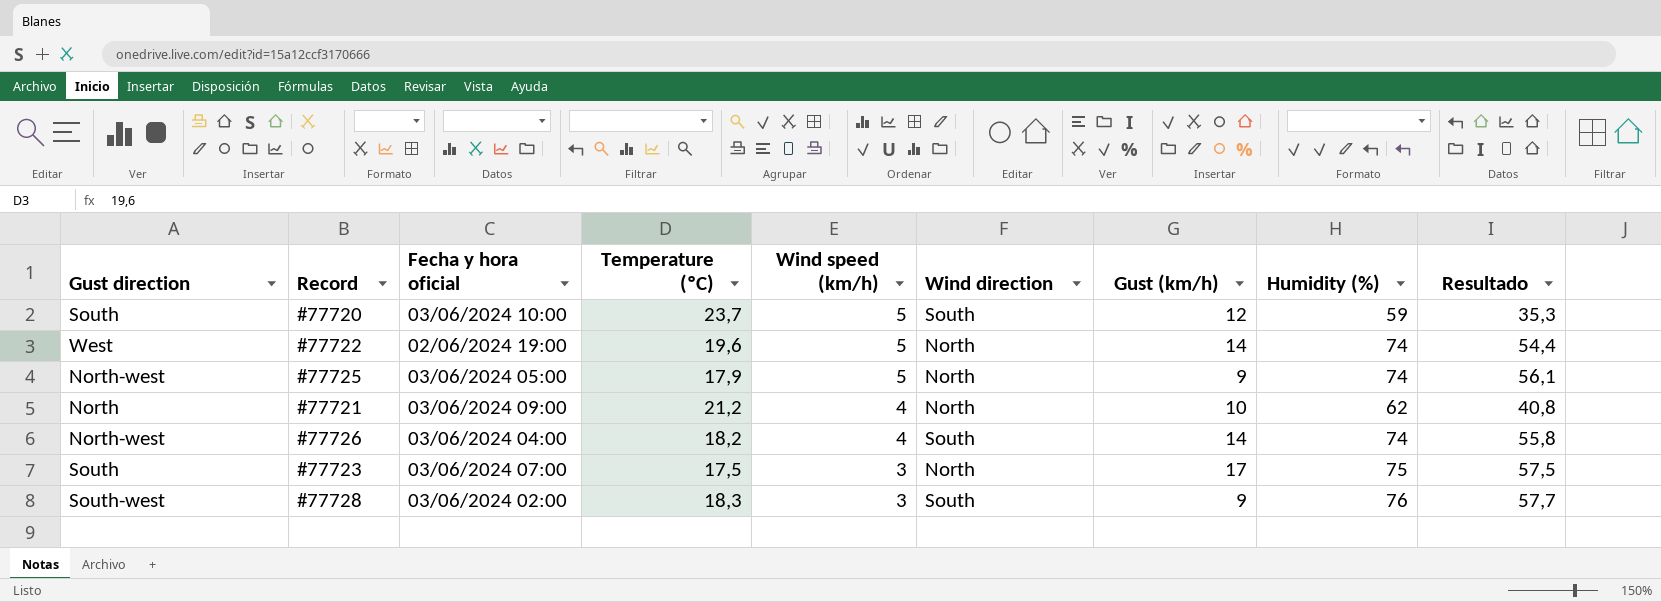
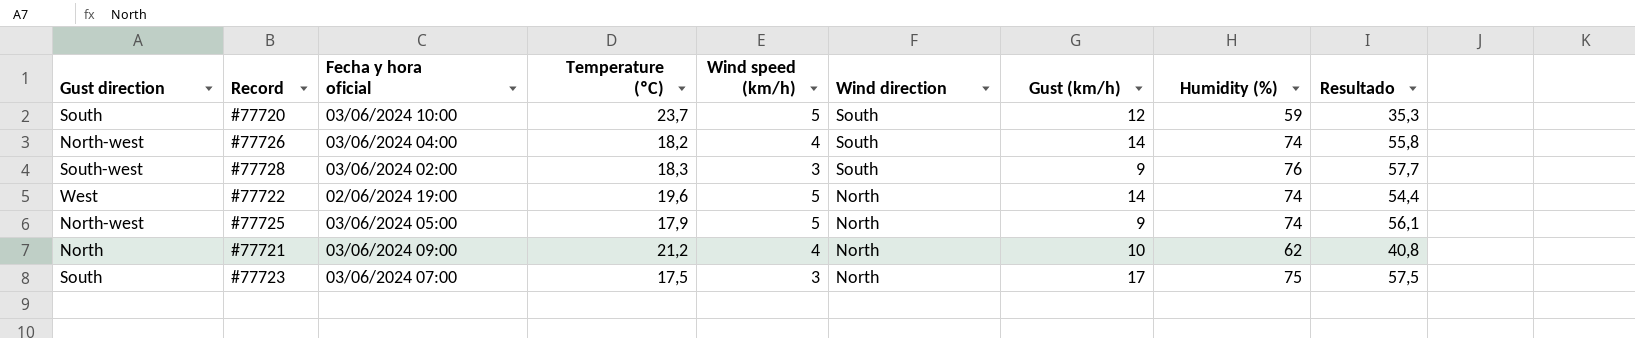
row order: Wind speed (km/h) descending -> Wind direction descending

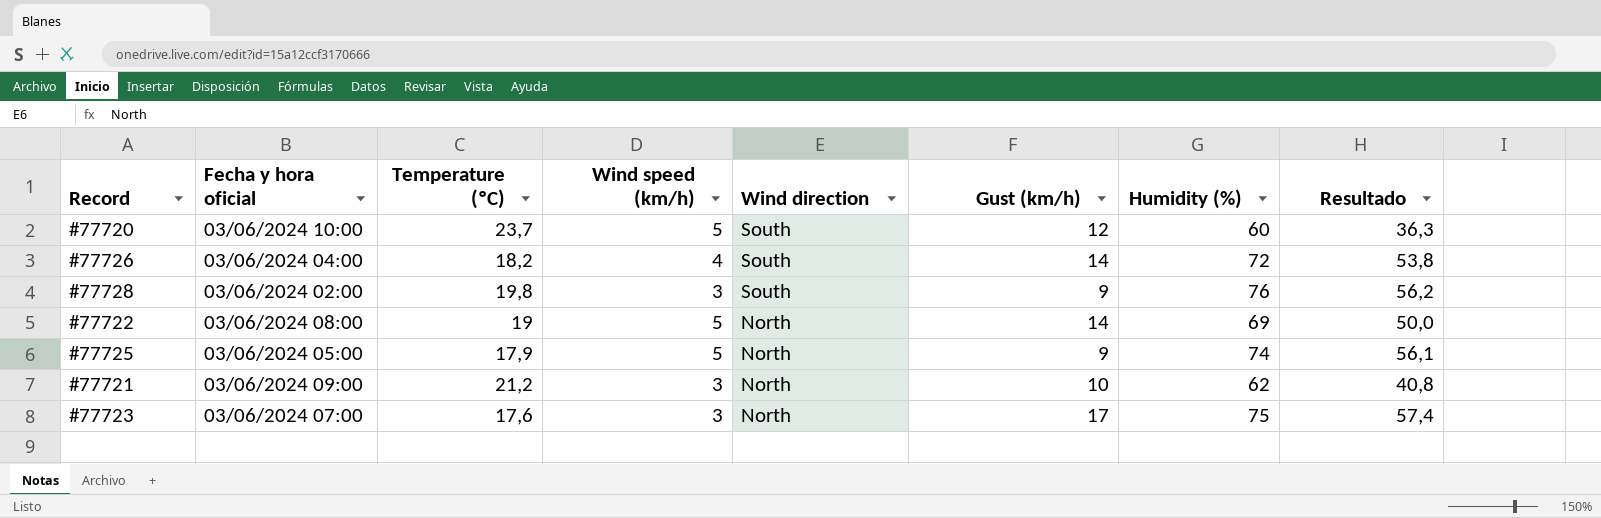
column Gust direction | position: 1 -> none
#77720 | Humidity (%): 59 -> 60
#77720 | Resultado: 35,3 -> 36,3
#77726 | Humidity (%): 74 -> 72
#77726 | Resultado: 55,8 -> 53,8
#77728 | Temperature (ºC): 18,3 -> 19,8
#77728 | Resultado: 57,7 -> 56,2
#77722 | Fecha y hora oficial: 02/06/2024 19:00 -> 03/06/2024 08:00
#77722 | Temperature (ºC): 19,6 -> 19
#77722 | Humidity (%): 74 -> 69
#77722 | Resultado: 54,4 -> 50,0
#77721 | Wind speed (km/h): 4 -> 3
#77723 | Temperature (ºC): 17,5 -> 17,6
#77723 | Resultado: 57,5 -> 57,4

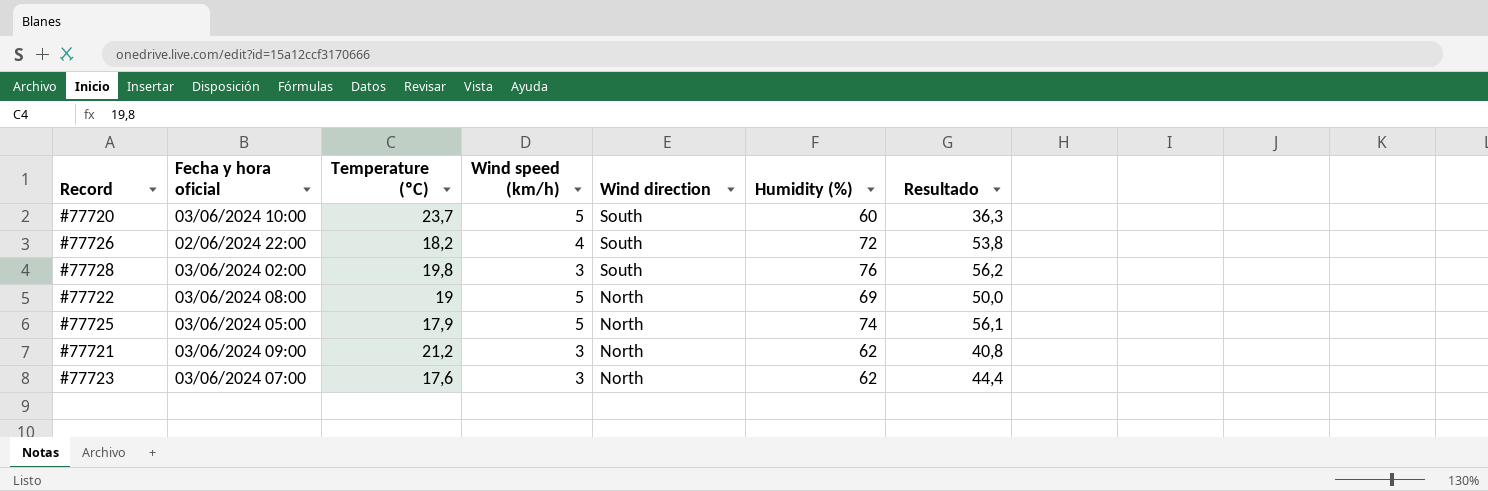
column Gust (km/h) | position: 6 -> none
#77726 | Fecha y hora oficial: 03/06/2024 04:00 -> 02/06/2024 22:00
#77723 | Humidity (%): 75 -> 62
#77723 | Resultado: 57,4 -> 44,4

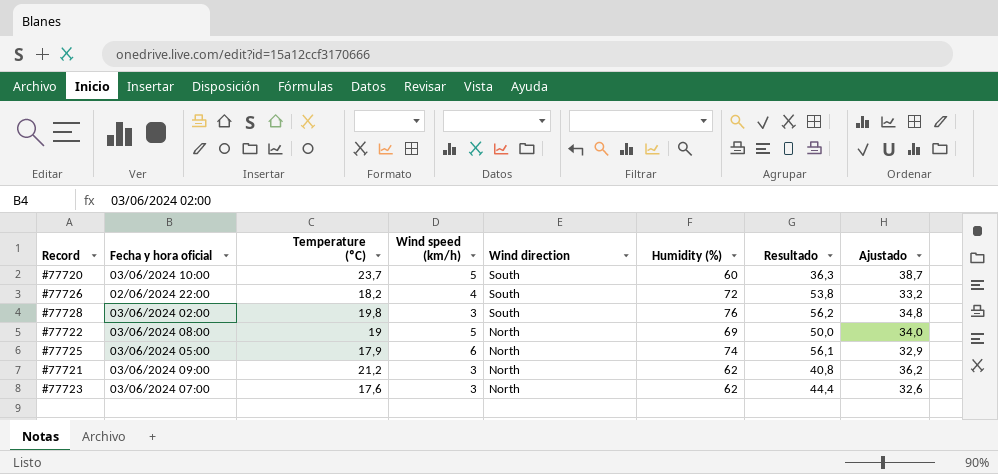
column Ajustado | formula: none -> [Temperature (ºC)] + 15
#77725 | Wind speed (km/h): 5 -> 6

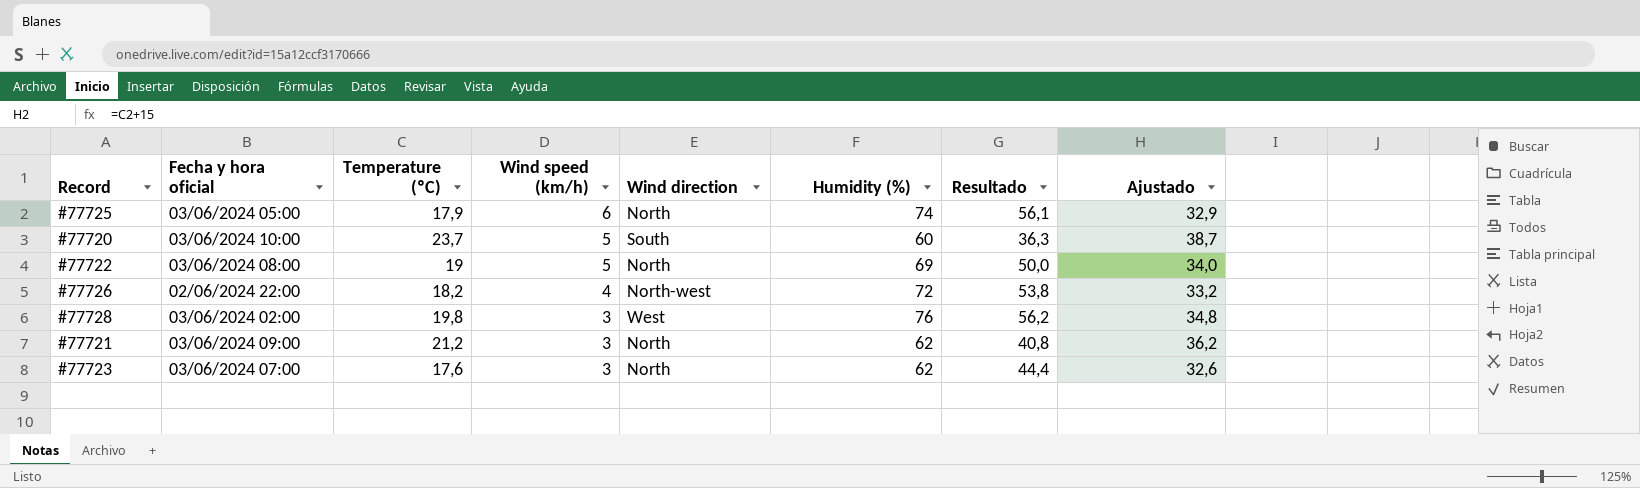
row order: Wind direction descending -> Wind speed (km/h) descending
#77726 | Wind direction: South -> North-west
#77728 | Wind direction: South -> West

